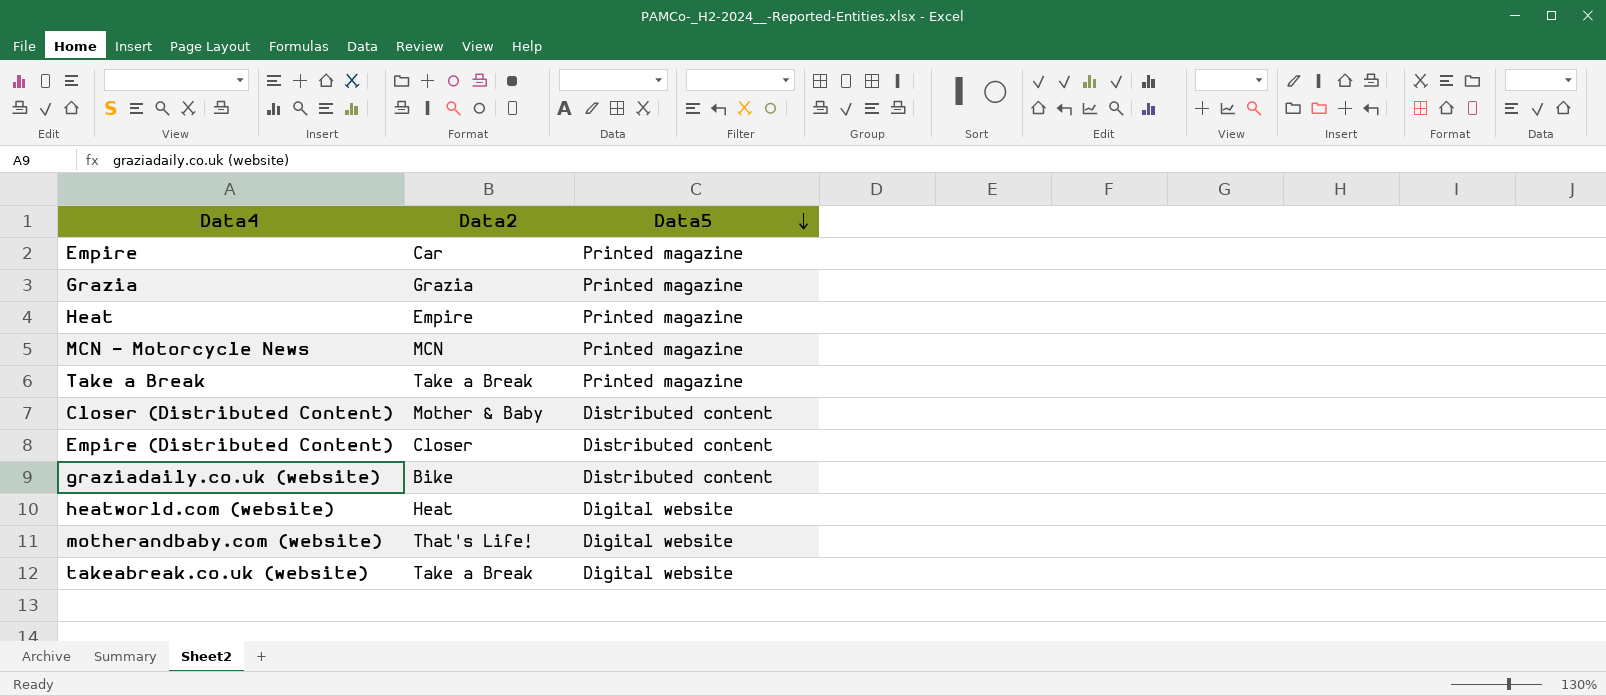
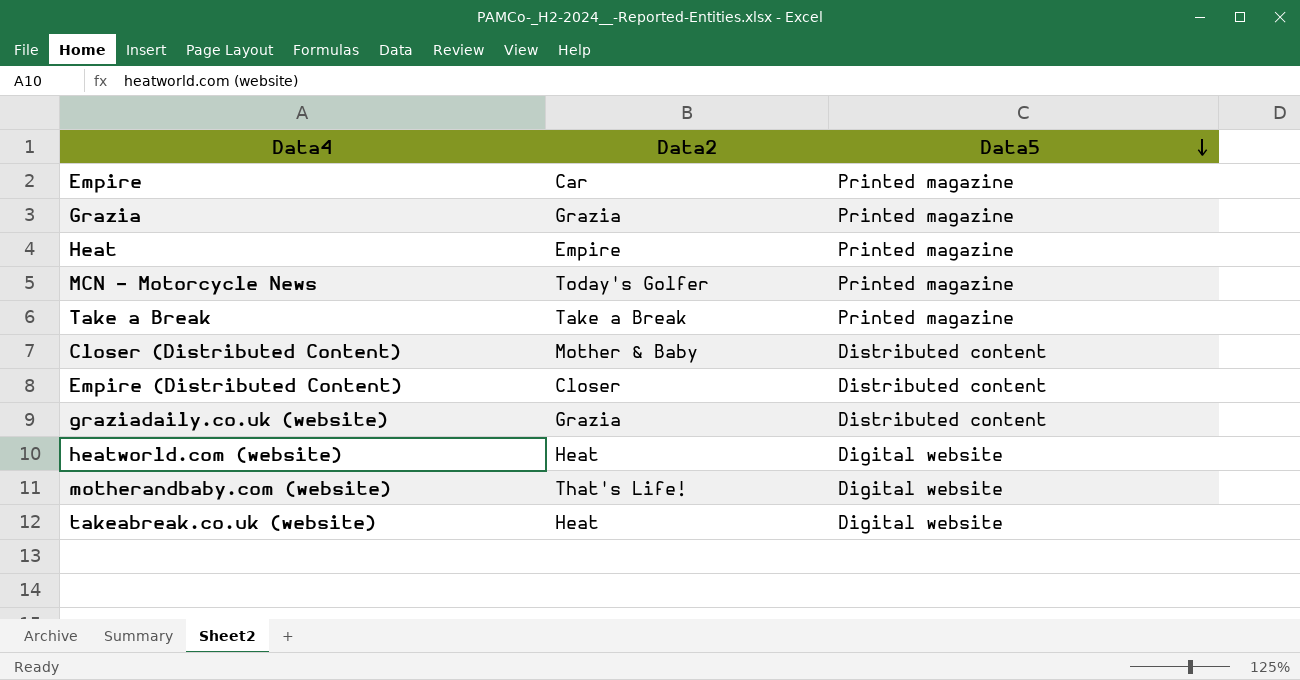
MCN - Motorcycle News | Data2: MCN -> Today's Golfer
graziadaily.co.uk (website) | Data2: Bike -> Grazia
takeabreak.co.uk (website) | Data2: Take a Break -> Heat

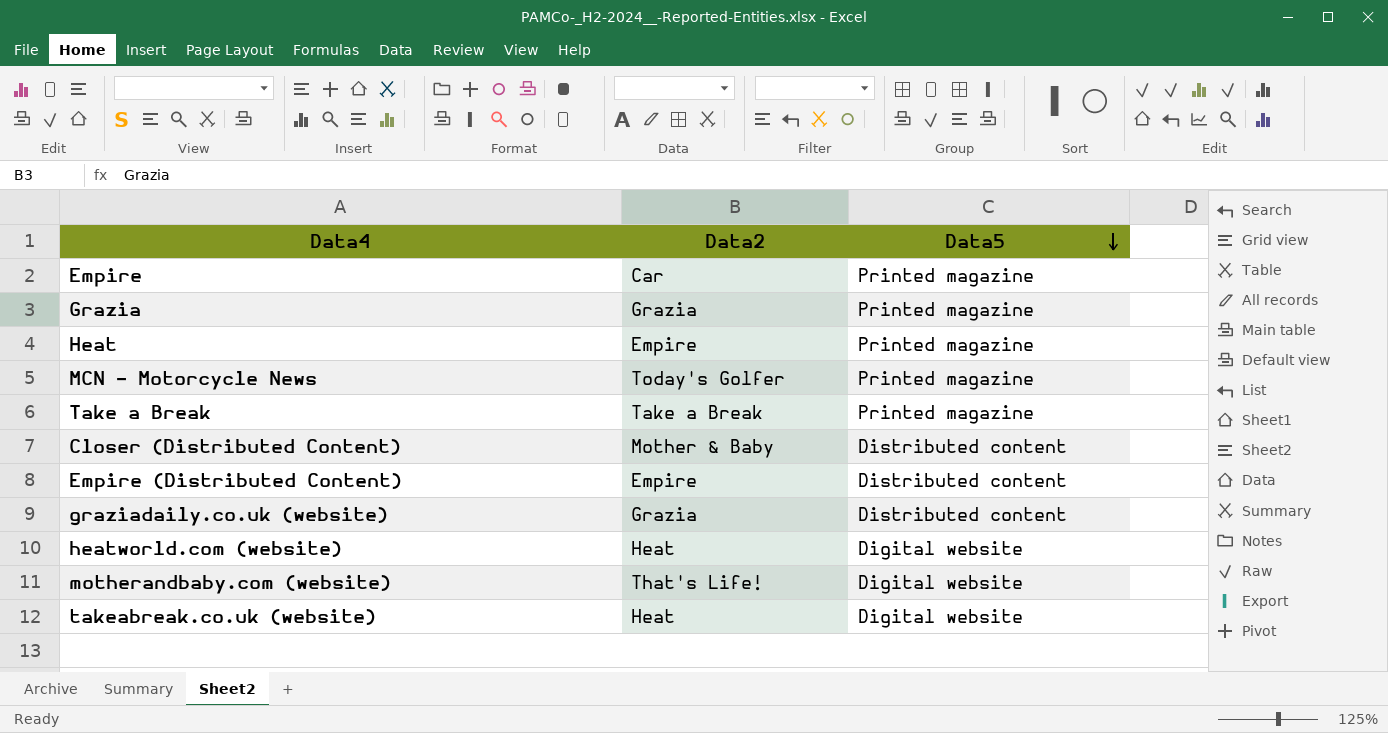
Empire (Distributed Content) | Data2: Closer -> Empire

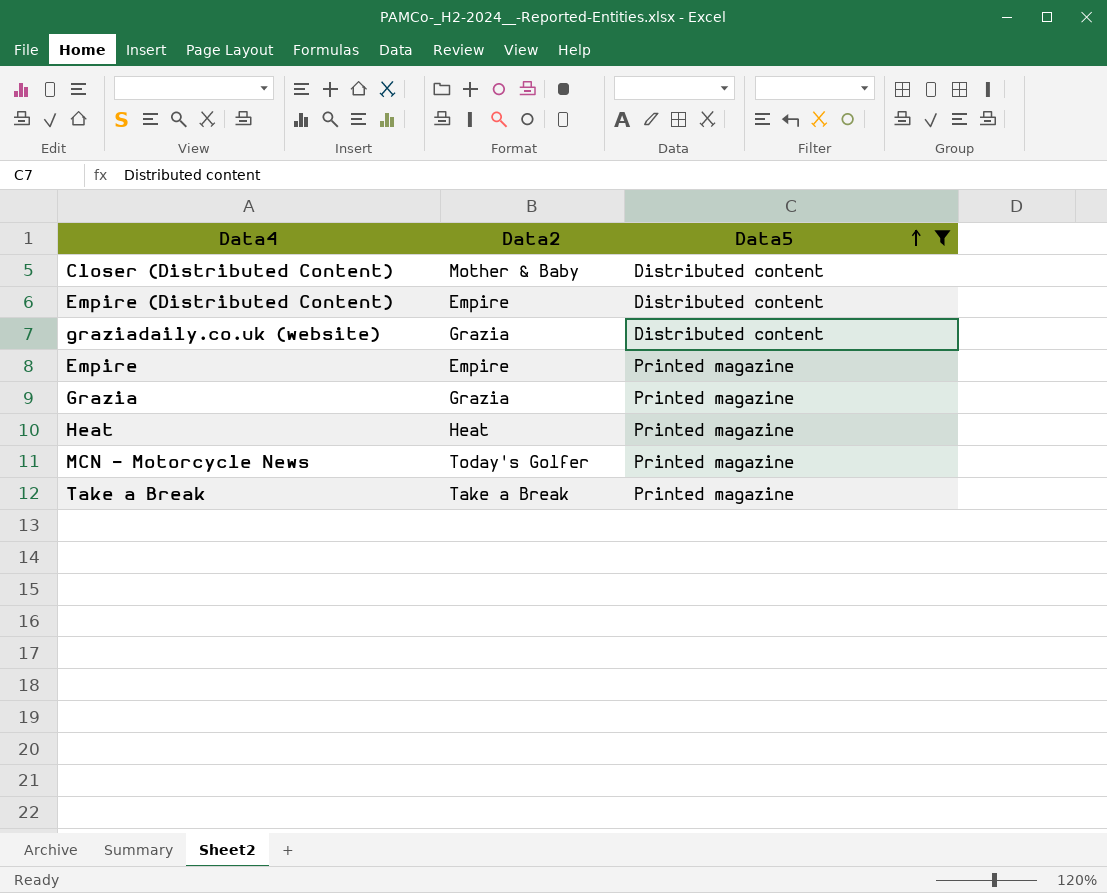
filter: none -> Data5 != Digital website
row order: Data5 descending -> Data5 ascending
Empire | Data2: Car -> Empire
Heat | Data2: Empire -> Heat

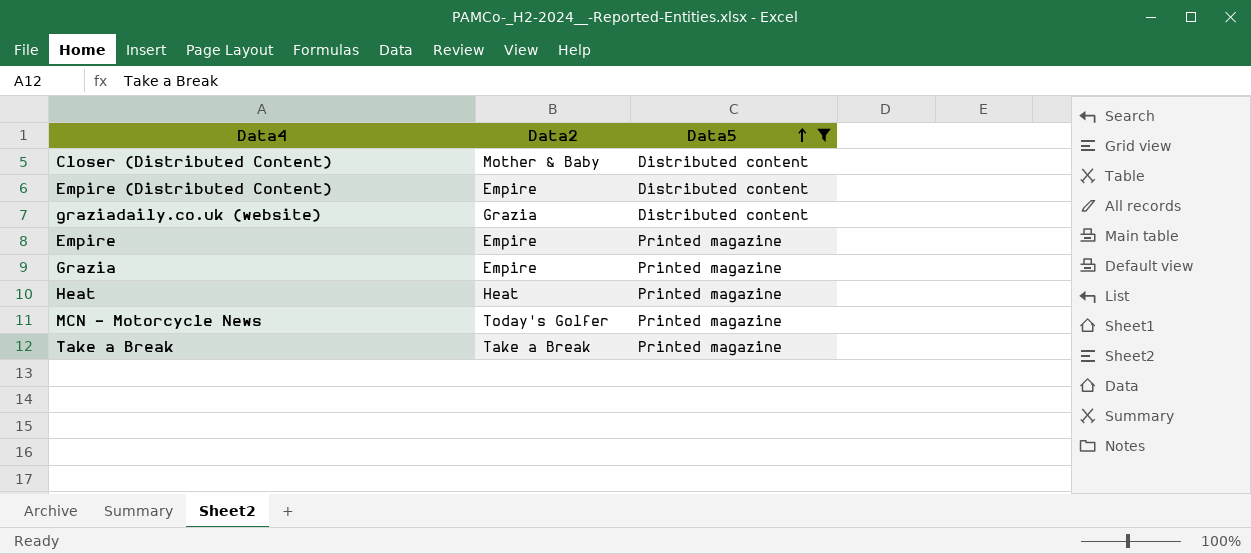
Grazia | Data2: Grazia -> Empire

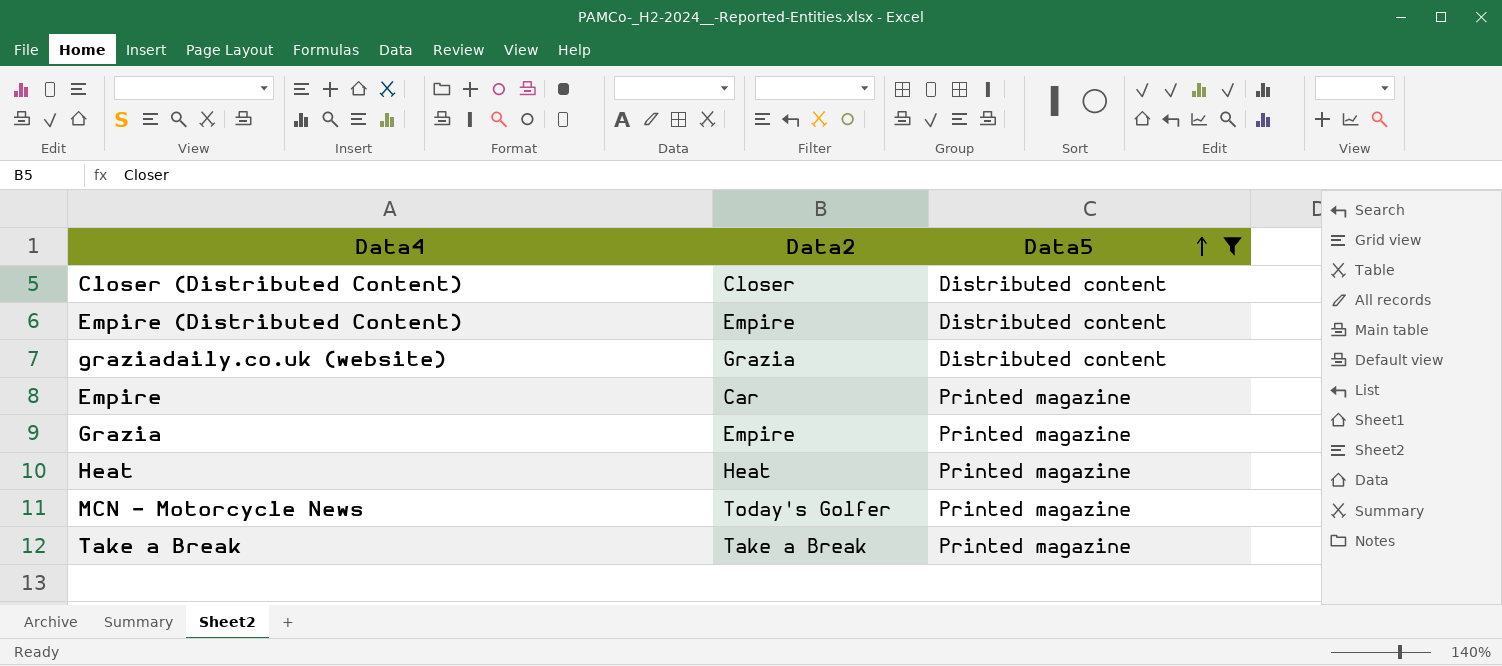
Closer (Distributed Content) | Data2: Mother & Baby -> Closer
Empire | Data2: Empire -> Car

